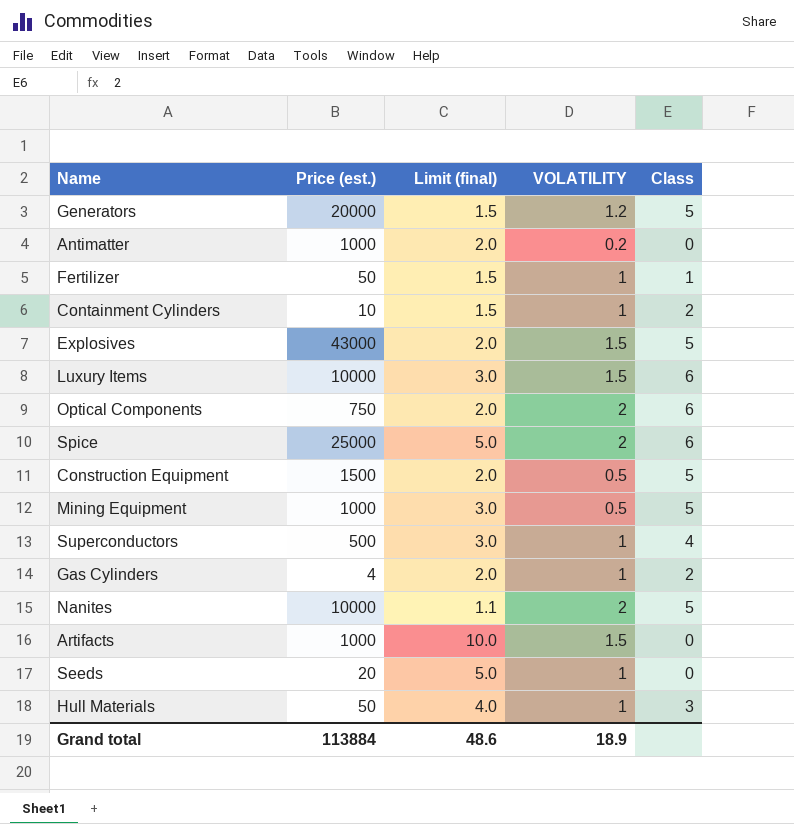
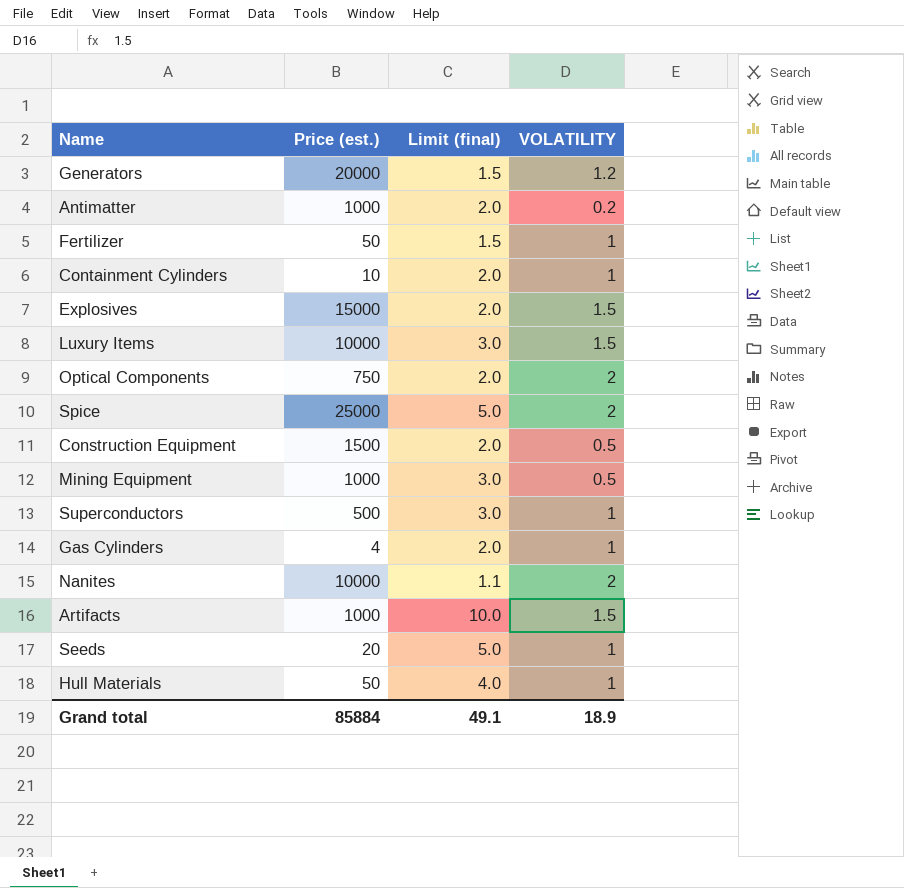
column Class | position: 5 -> none
Containment Cylinders | Limit (final): 1.5 -> 2.0
Explosives | Price (est.): 43000 -> 15000
Grand total | Price (est.): 113884 -> 85884
Grand total | Limit (final): 48.6 -> 49.1

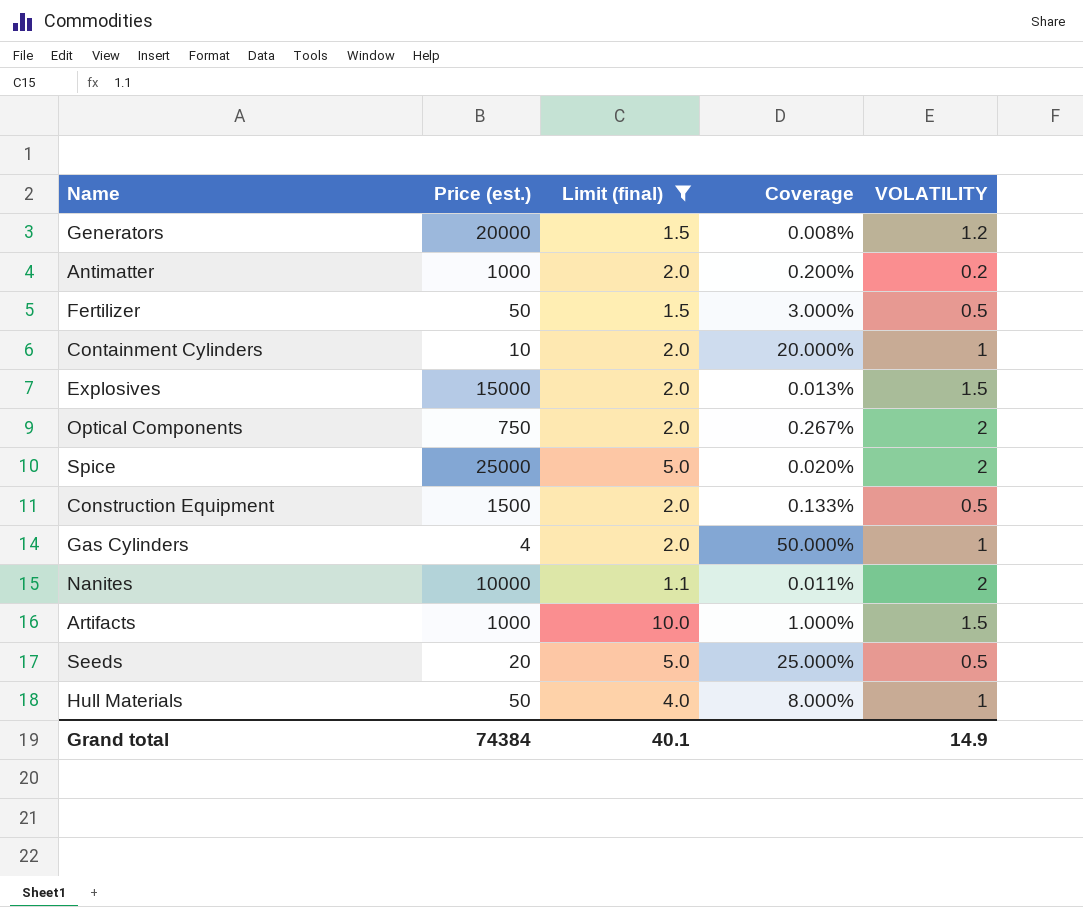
filter: none -> Limit (final) != 3.0
column Coverage | formula: none -> [Limit (final)] / [Price (est.)]
Fertilizer | VOLATILITY: 1 -> 0.5
Seeds | VOLATILITY: 1 -> 0.5
Grand total | Price (est.): 85884 -> 74384
Grand total | Limit (final): 49.1 -> 40.1
Grand total | VOLATILITY: 18.9 -> 14.9

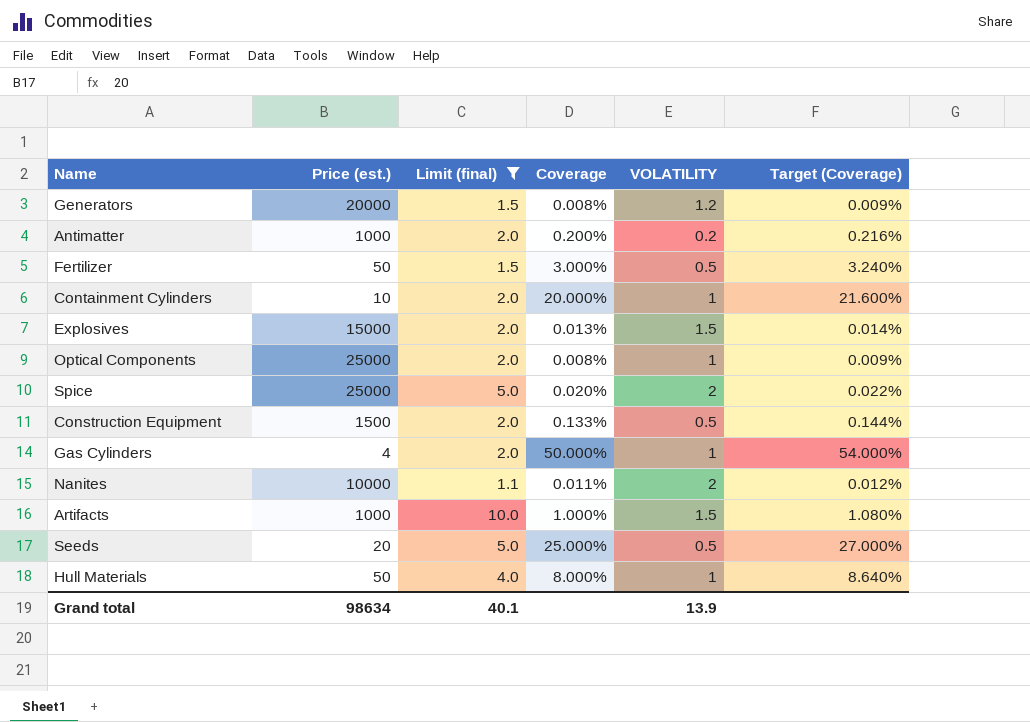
column Target (Coverage) | formula: none -> [Coverage] * 1.08
Optical Components | Price (est.): 750 -> 25000
Optical Components | Coverage: 0.267% -> 0.008%
Optical Components | VOLATILITY: 2 -> 1
Grand total | Price (est.): 74384 -> 98634
Grand total | VOLATILITY: 14.9 -> 13.9

